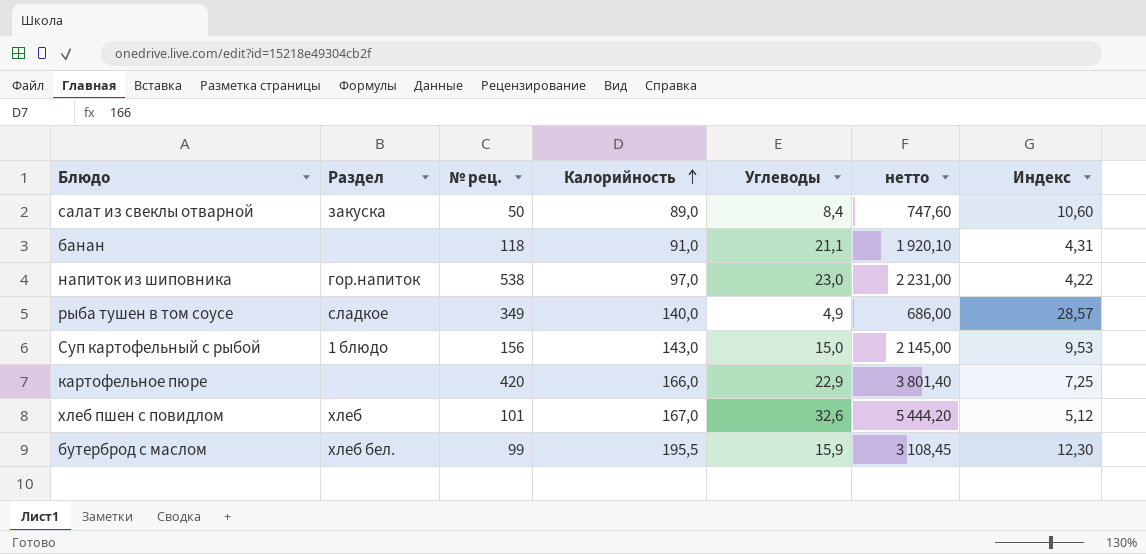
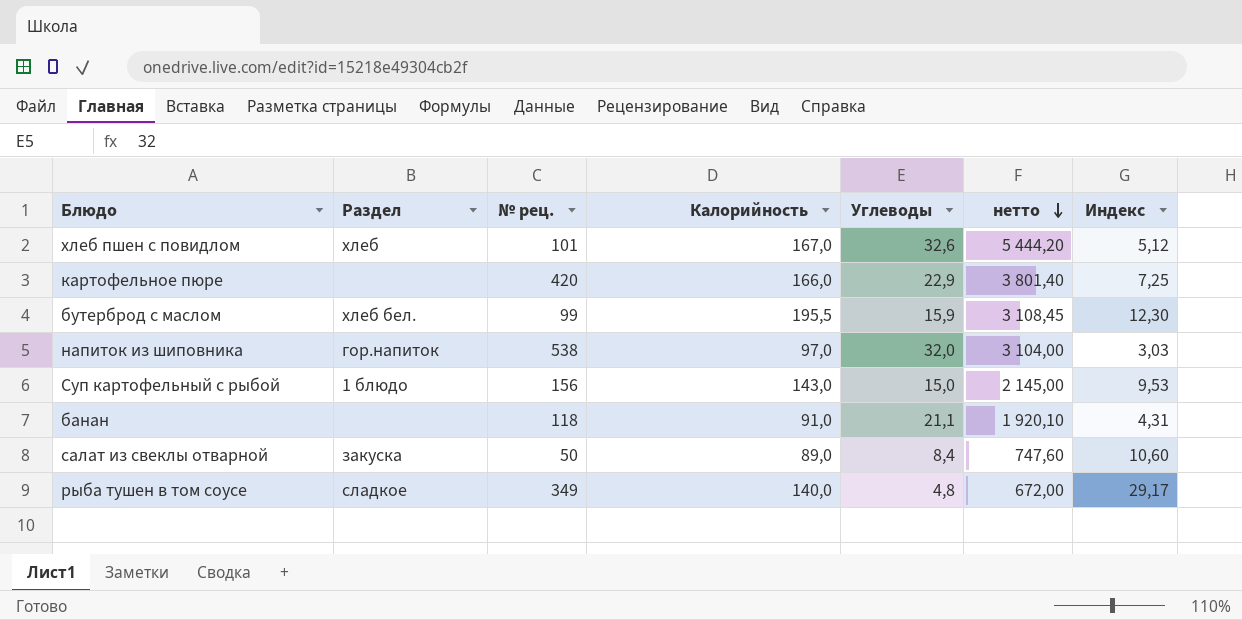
row order: Калорийность ascending -> нетто descending
напиток из шиповника | Углеводы: 23,0 -> 32,0
напиток из шиповника | нетто: 2 231,00 -> 3 104,00
напиток из шиповника | Индекс: 4,22 -> 3,03
рыба тушен в том соусе | Углеводы: 4,9 -> 4,8
рыба тушен в том соусе | нетто: 686,00 -> 672,00
рыба тушен в том соусе | Индекс: 28,57 -> 29,17

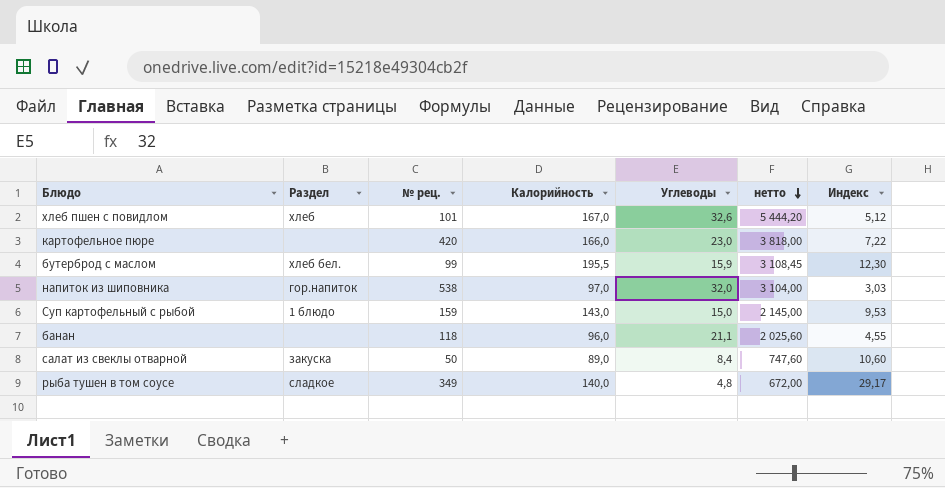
картофельное пюре | Углеводы: 22,9 -> 23,0
картофельное пюре | нетто: 3 801,40 -> 3 818,00
картофельное пюре | Индекс: 7,25 -> 7,22
Суп картофельный с рыбой | № рец.: 156 -> 159
банан | Калорийность: 91,0 -> 96,0
банан | нетто: 1 920,10 -> 2 025,60
банан | Индекс: 4,31 -> 4,55

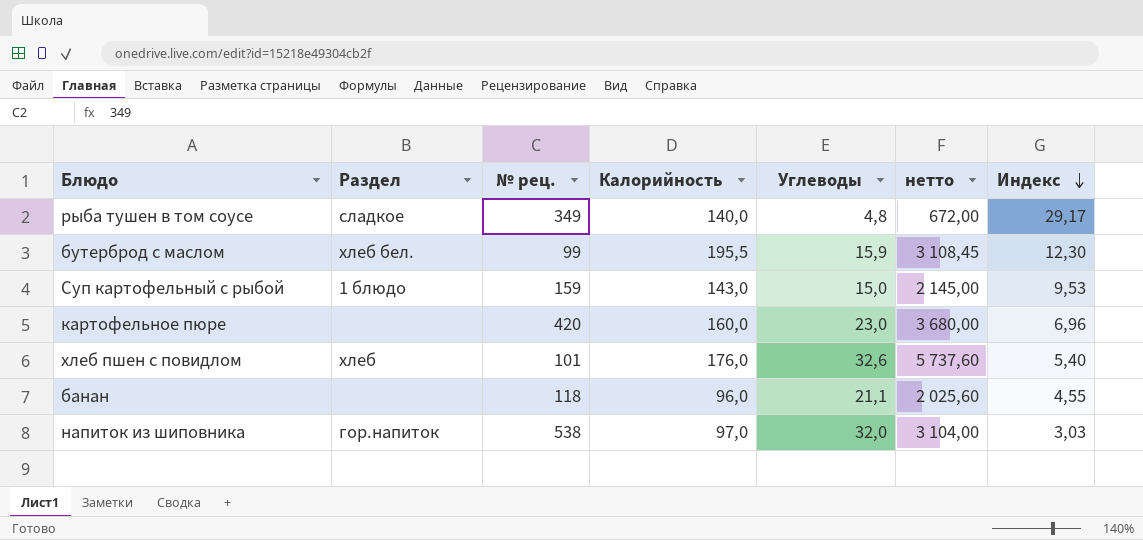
row order: нетто descending -> Индекс descending
row салат из свеклы отварной: закуска | 50 | 89,0 | 8,4 | 747,60 | 10,60 -> none
картофельное пюре | Калорийность: 166,0 -> 160,0
картофельное пюре | нетто: 3 818,00 -> 3 680,00
картофельное пюре | Индекс: 7,22 -> 6,96
хлеб пшен с повидлом | Калорийность: 167,0 -> 176,0
хлеб пшен с повидлом | нетто: 5 444,20 -> 5 737,60
хлеб пшен с повидлом | Индекс: 5,12 -> 5,40

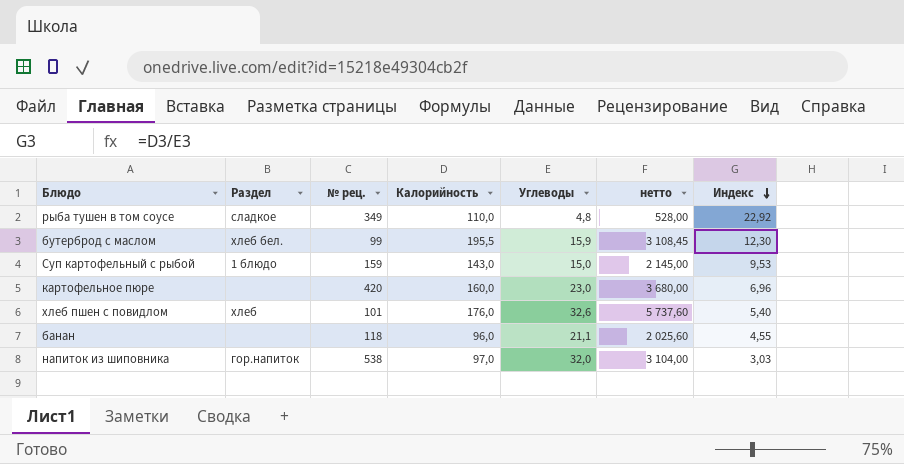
рыба тушен в том соусе | Калорийность: 140,0 -> 110,0
рыба тушен в том соусе | нетто: 672,00 -> 528,00
рыба тушен в том соусе | Индекс: 29,17 -> 22,92

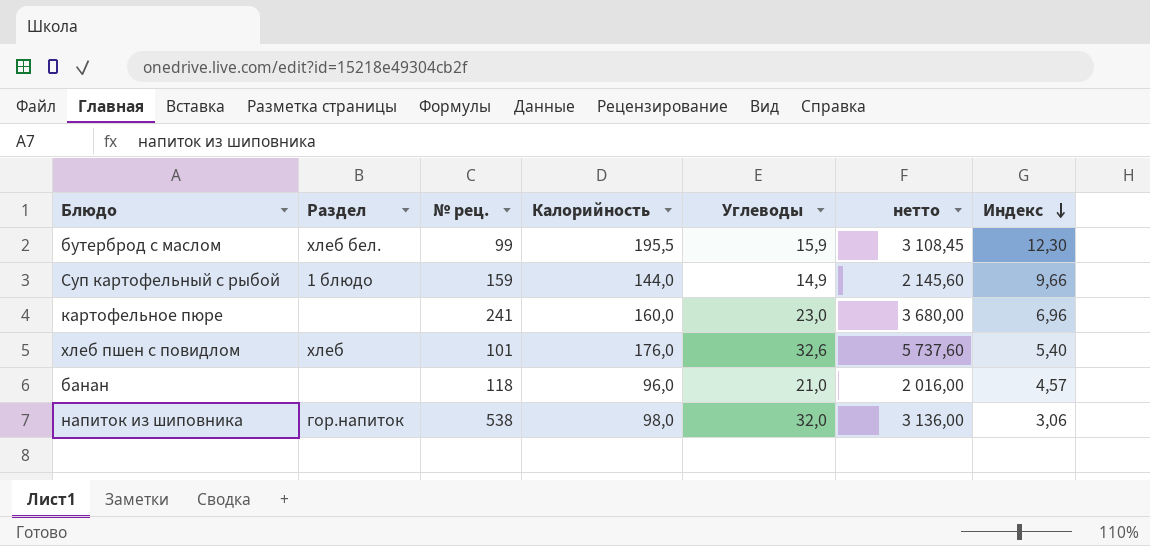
row рыба тушен в том соусе: сладкое | 349 | 110,0 | 4,8 | 528,00 | 22,92 -> none
Суп картофельный с рыбой | Калорийность: 143,0 -> 144,0
Суп картофельный с рыбой | Углеводы: 15,0 -> 14,9
Суп картофельный с рыбой | нетто: 2 145,00 -> 2 145,60
Суп картофельный с рыбой | Индекс: 9,53 -> 9,66
картофельное пюре | № рец.: 420 -> 241
банан | Углеводы: 21,1 -> 21,0
банан | нетто: 2 025,60 -> 2 016,00
банан | Индекс: 4,55 -> 4,57
напиток из шиповника | Калорийность: 97,0 -> 98,0
напиток из шиповника | нетто: 3 104,00 -> 3 136,00
напиток из шиповника | Индекс: 3,03 -> 3,06

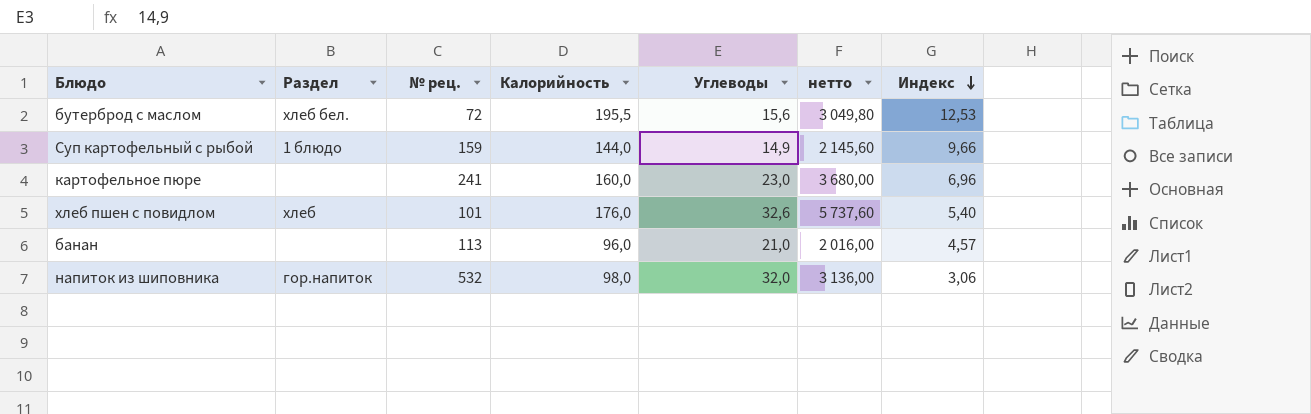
бутерброд с маслом | № рец.: 99 -> 72
бутерброд с маслом | Углеводы: 15,9 -> 15,6
бутерброд с маслом | нетто: 3 108,45 -> 3 049,80
бутерброд с маслом | Индекс: 12,30 -> 12,53
банан | № рец.: 118 -> 113
напиток из шиповника | № рец.: 538 -> 532

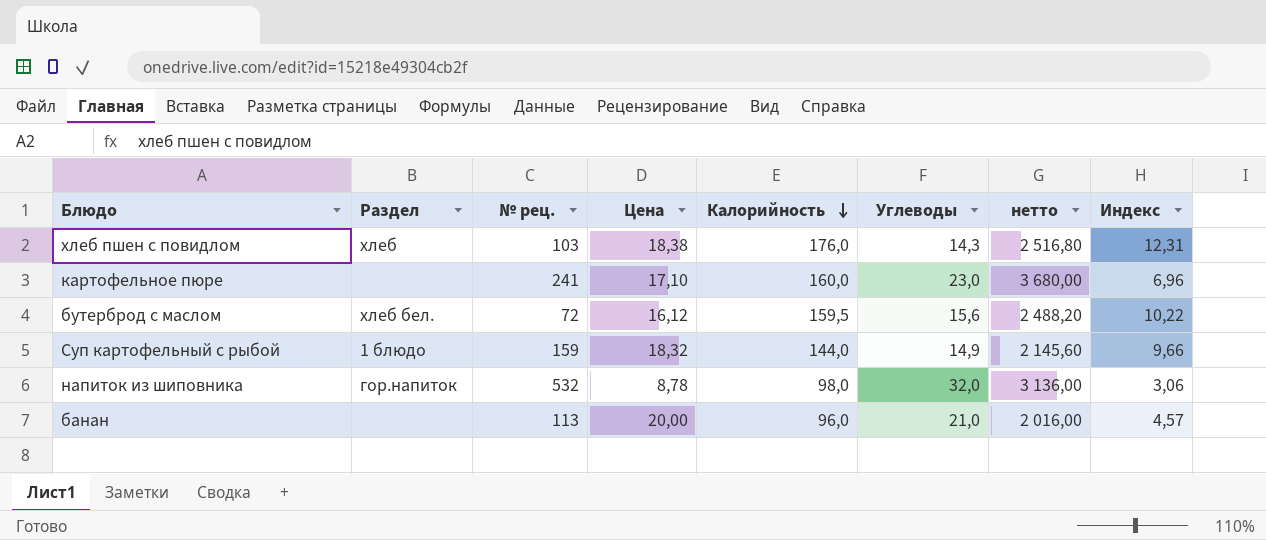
row order: Индекс descending -> Калорийность descending
column Цена | position: none -> 4
хлеб пшен с повидлом | № рец.: 101 -> 103
хлеб пшен с повидлом | Углеводы: 32,6 -> 14,3
хлеб пшен с повидлом | нетто: 5 737,60 -> 2 516,80
хлеб пшен с повидлом | Индекс: 5,40 -> 12,31
бутерброд с маслом | Калорийность: 195,5 -> 159,5
бутерброд с маслом | нетто: 3 049,80 -> 2 488,20
бутерброд с маслом | Индекс: 12,53 -> 10,22

